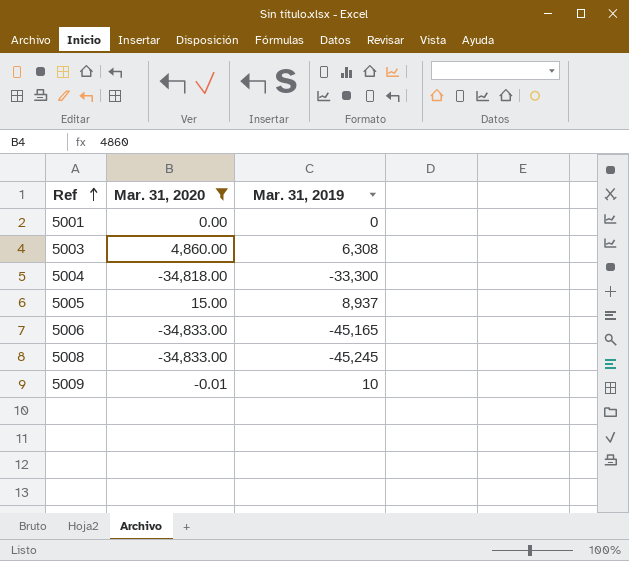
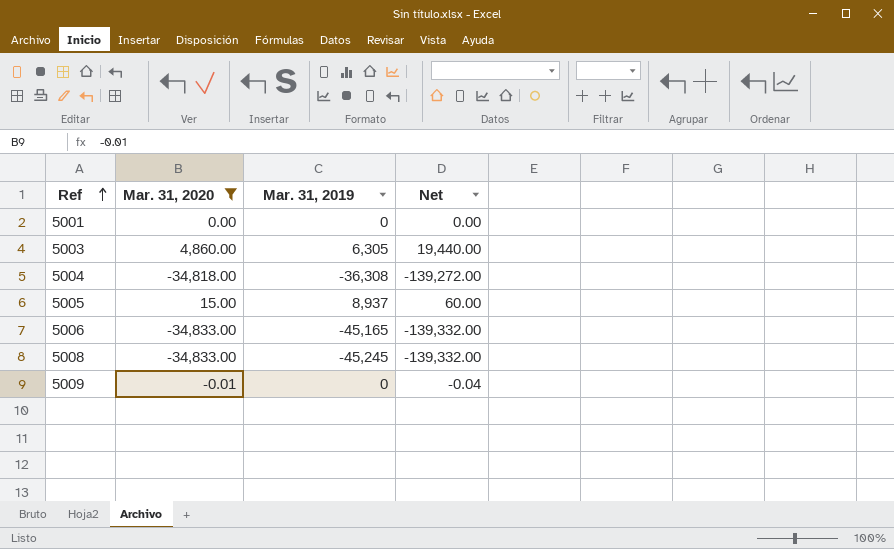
column Net | formula: none -> [Mar. 31, 2020] * 4
5003 | Mar. 31, 2019: 6,308 -> 6,305
5004 | Mar. 31, 2019: -33,300 -> -36,308
5009 | Mar. 31, 2019: 10 -> 0

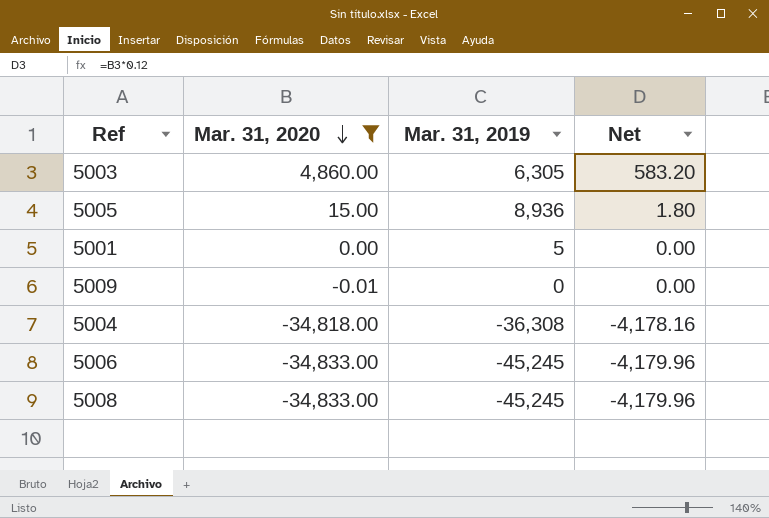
row order: Ref ascending -> Mar. 31, 2020 descending
column Net | formula: [Mar. 31, 2020] * 4 -> [Mar. 31, 2020] * 0.12
5005 | Mar. 31, 2019: 8,937 -> 8,936
5001 | Mar. 31, 2019: 0 -> 5
5006 | Mar. 31, 2019: -45,165 -> -45,245

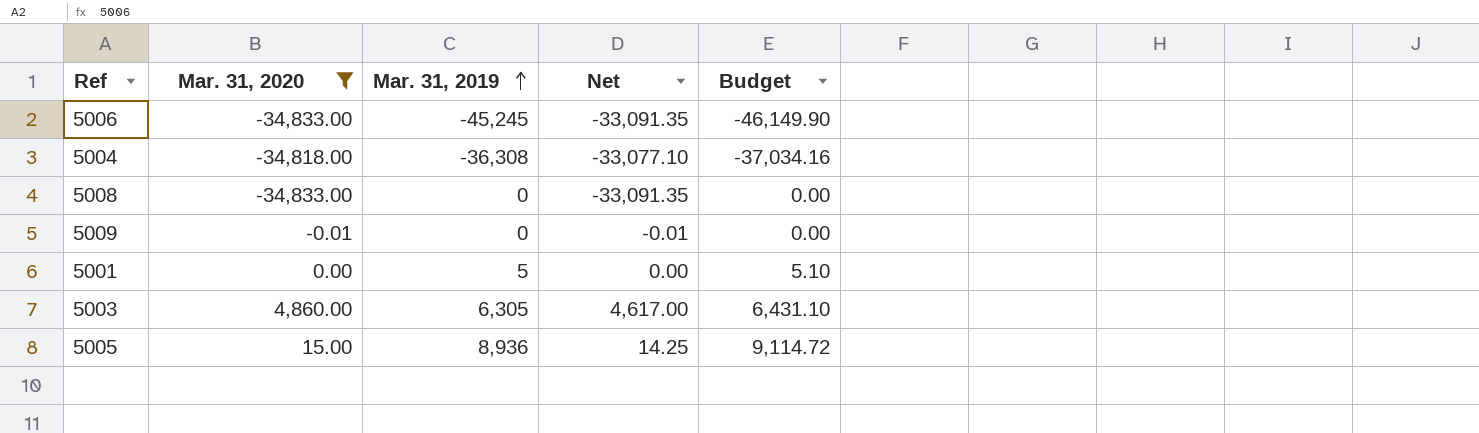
row order: Mar. 31, 2020 descending -> Mar. 31, 2019 ascending
column Net | formula: [Mar. 31, 2020] * 0.12 -> [Mar. 31, 2020] * 0.95
column Budget | formula: none -> [Mar. 31, 2019] * 1.02
5008 | Mar. 31, 2019: -45,245 -> 0

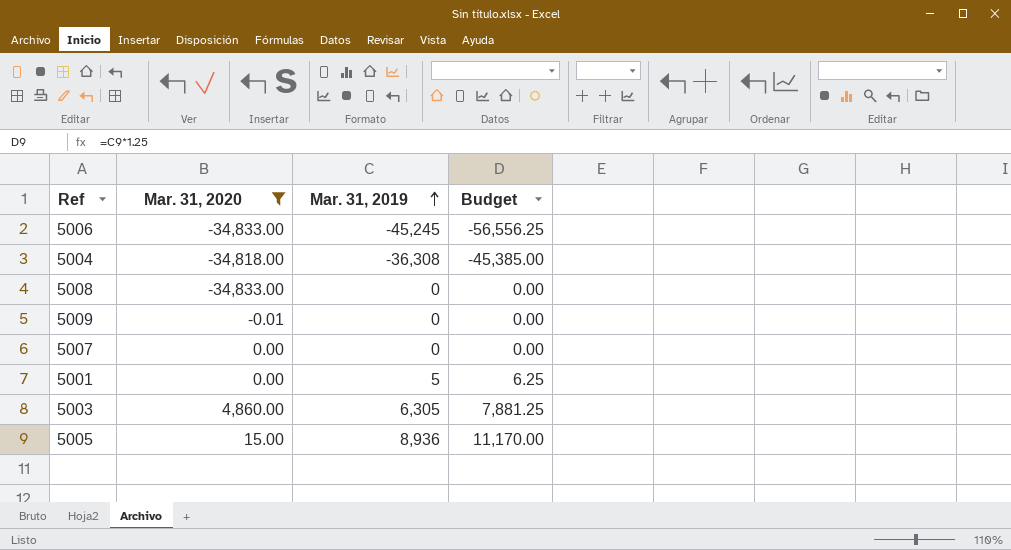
column Net | formula: [Mar. 31, 2020] * 0.95 -> none
column Budget | formula: [Mar. 31, 2019] * 1.02 -> [Mar. 31, 2019] * 1.25
row 5007: none -> 0.00 | 0 | 0.00

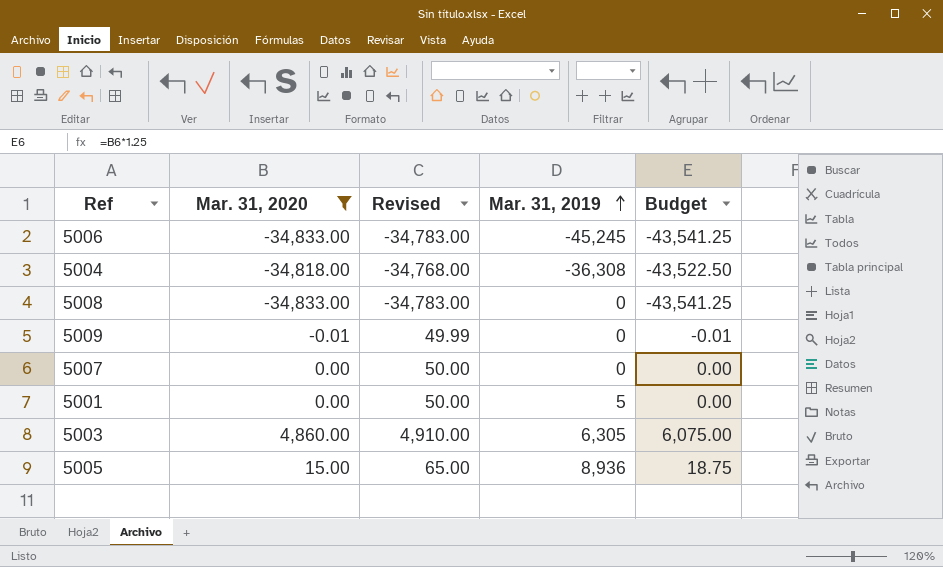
column Revised | formula: none -> [Mar. 31, 2020] + 50
column Budget | formula: [Mar. 31, 2019] * 1.25 -> [Mar. 31, 2020] * 1.25

